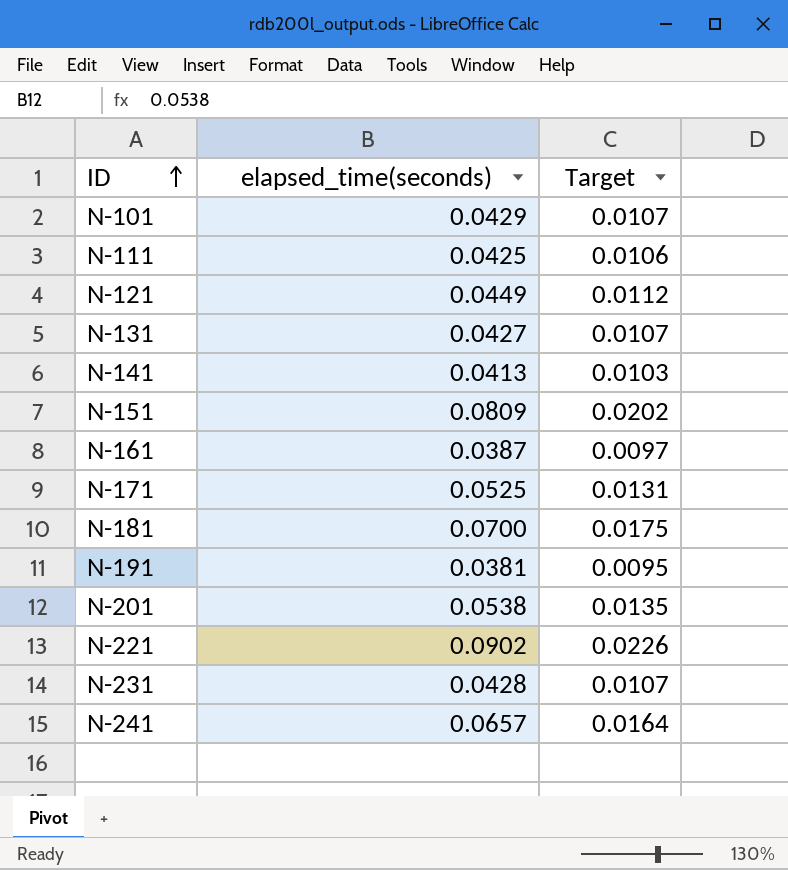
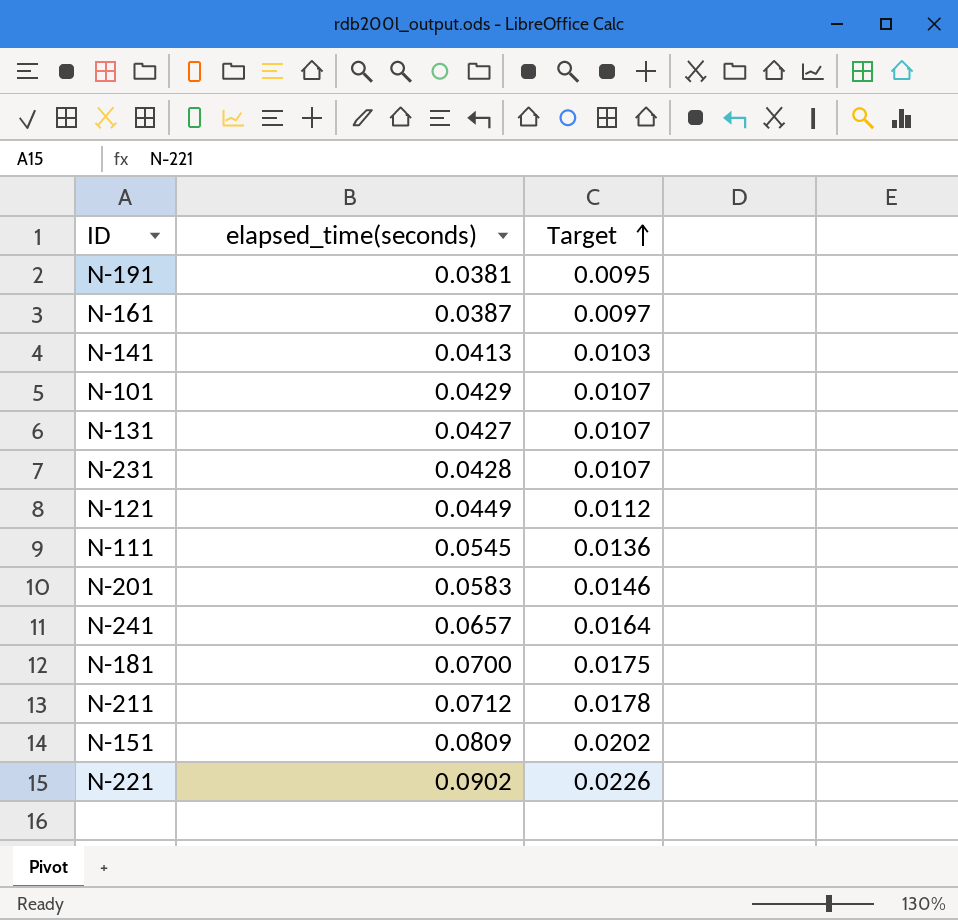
row order: ID ascending -> Target ascending
row N-171: 0.0525 | 0.0131 -> none
N-111 | elapsed_time(seconds): 0.0425 -> 0.0545
N-111 | Target: 0.0106 -> 0.0136
N-201 | elapsed_time(seconds): 0.0538 -> 0.0583
N-201 | Target: 0.0135 -> 0.0146
row N-211: none -> 0.0712 | 0.0178

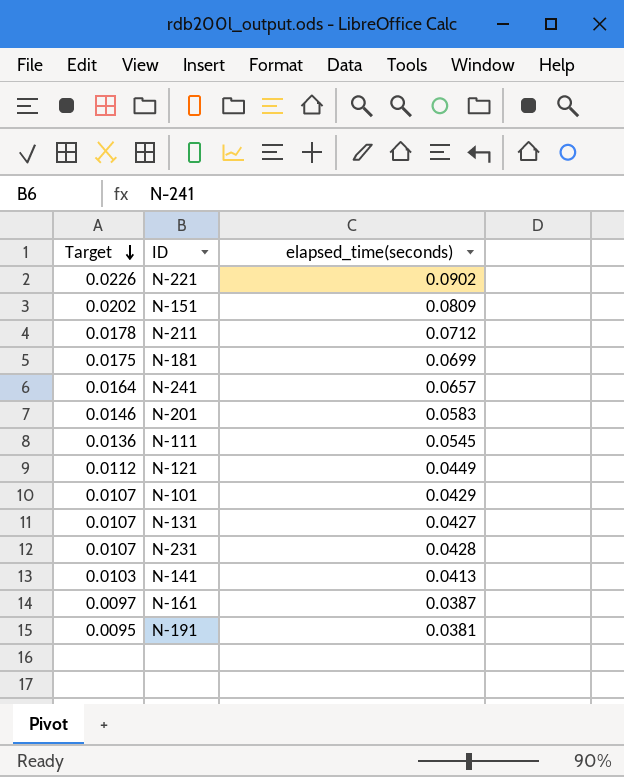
row order: Target ascending -> Target descending
column Target | position: 3 -> 1
N-181 | elapsed_time(seconds): 0.0700 -> 0.0699

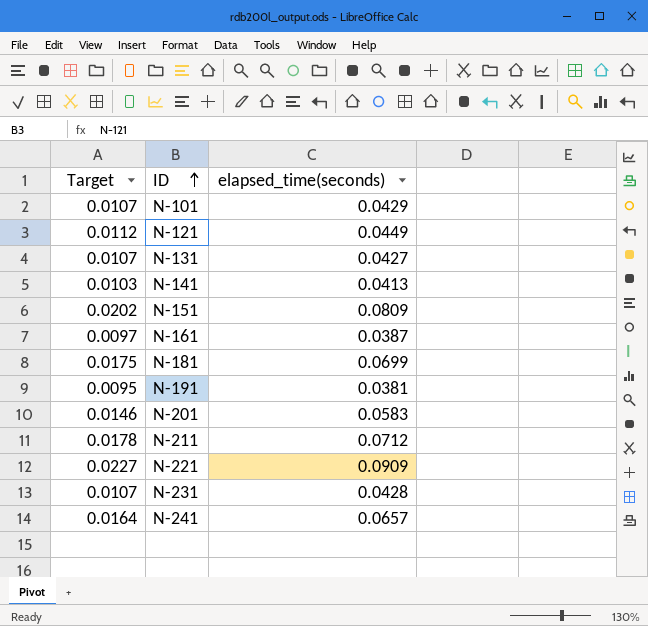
row order: Target descending -> ID ascending
row N-111: 0.0136 | 0.0545 -> none
N-221 | Target: 0.0226 -> 0.0227
N-221 | elapsed_time(seconds): 0.0902 -> 0.0909

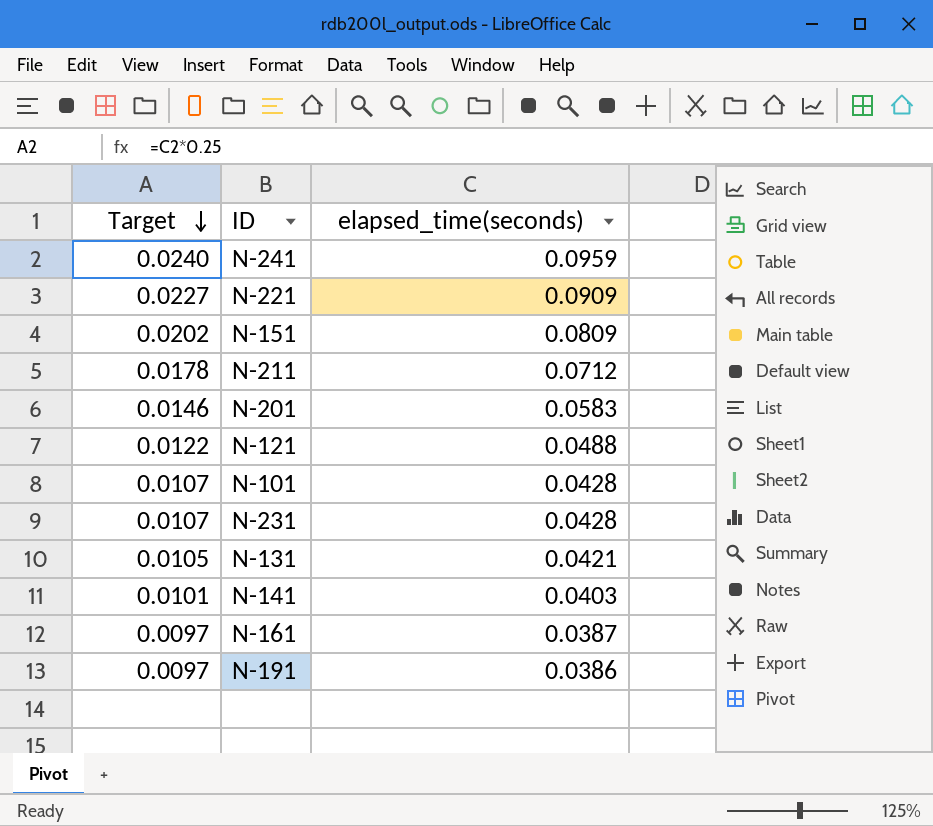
row order: ID ascending -> Target descending
row N-181: 0.0175 | 0.0699 -> none
N-241 | Target: 0.0164 -> 0.0240
N-241 | elapsed_time(seconds): 0.0657 -> 0.0959
N-121 | Target: 0.0112 -> 0.0122
N-121 | elapsed_time(seconds): 0.0449 -> 0.0488
N-101 | elapsed_time(seconds): 0.0429 -> 0.0428
N-131 | Target: 0.0107 -> 0.0105
N-131 | elapsed_time(seconds): 0.0427 -> 0.0421
N-141 | Target: 0.0103 -> 0.0101
N-141 | elapsed_time(seconds): 0.0413 -> 0.0403
N-191 | Target: 0.0095 -> 0.0097
N-191 | elapsed_time(seconds): 0.0381 -> 0.0386

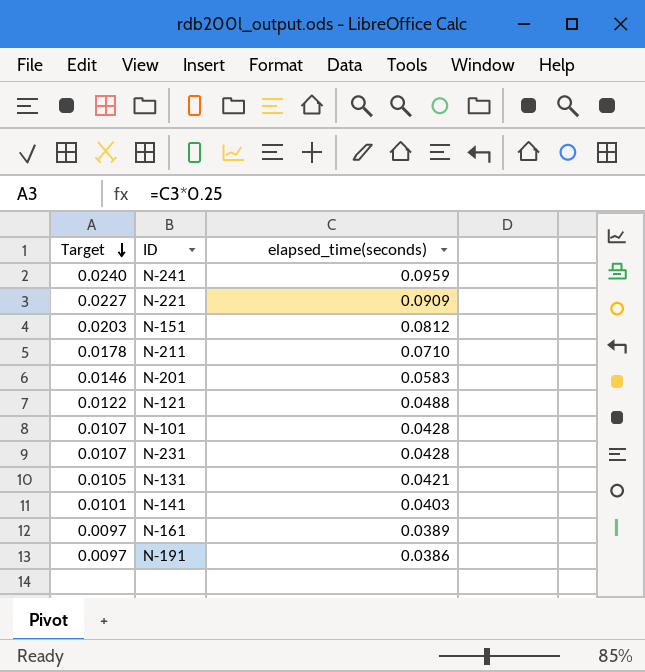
N-151 | Target: 0.0202 -> 0.0203
N-151 | elapsed_time(seconds): 0.0809 -> 0.0812
N-211 | elapsed_time(seconds): 0.0712 -> 0.0710
N-161 | elapsed_time(seconds): 0.0387 -> 0.0389

